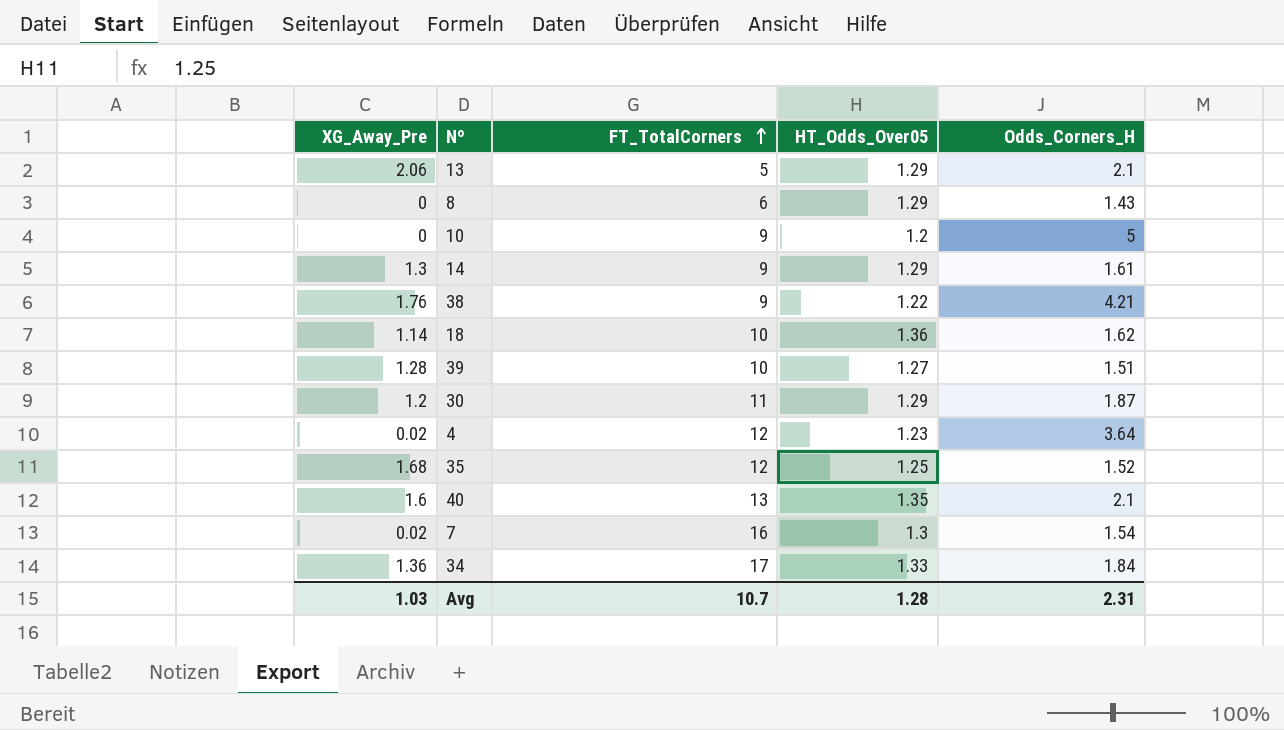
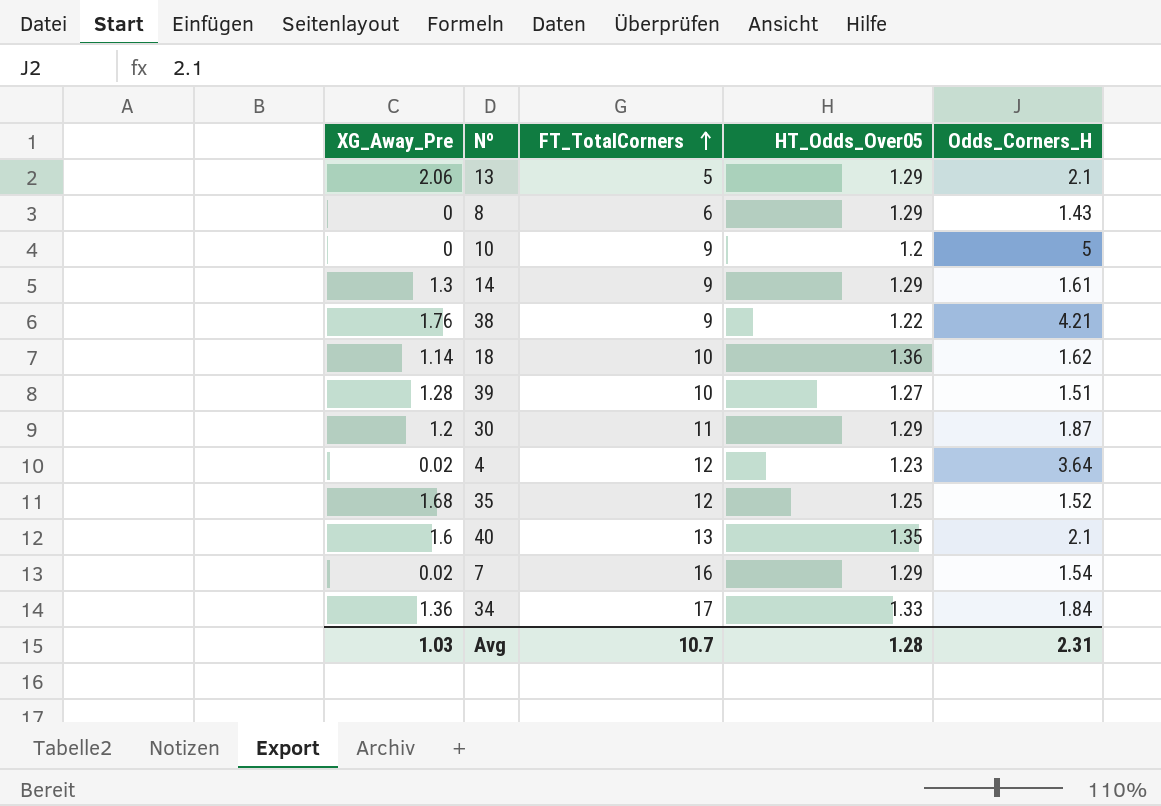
7 | HT_Odds_Over05: 1.3 -> 1.29

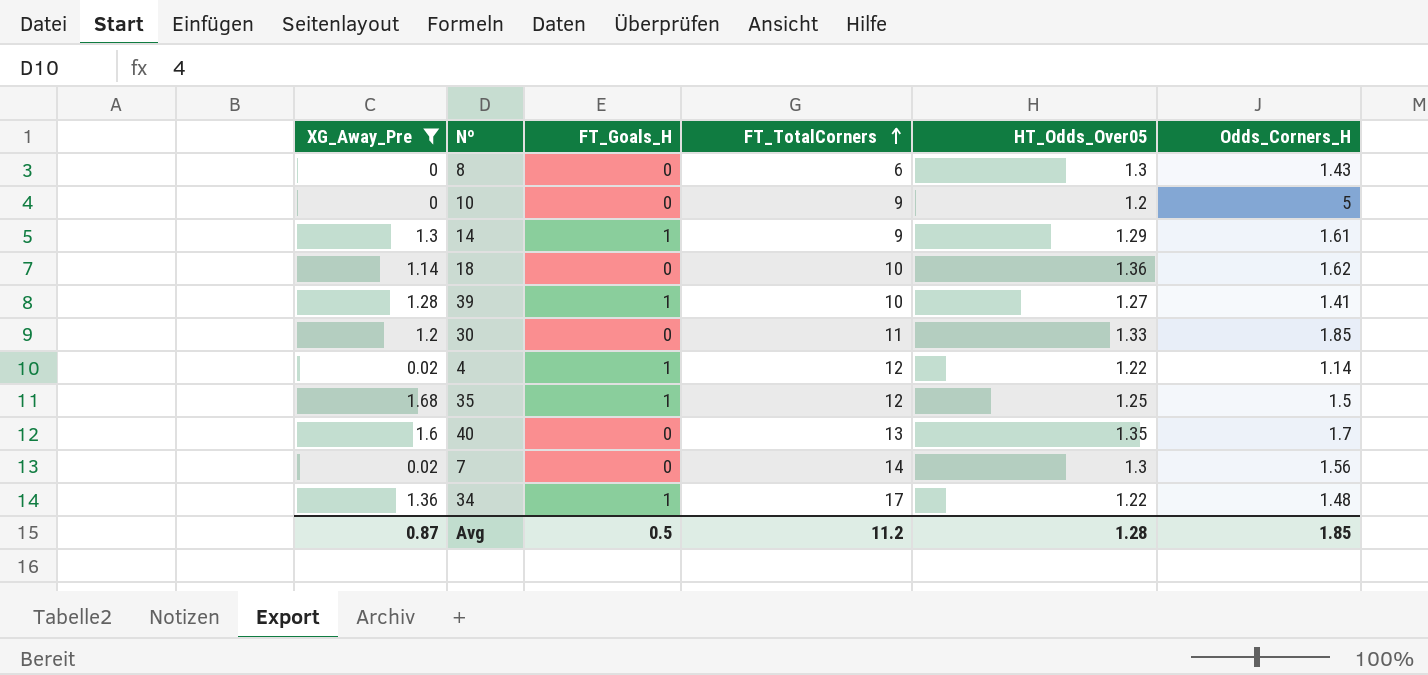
filter: none -> XG_Away_Pre <= 1.68
column FT_Goals_H | position: none -> 3
8 | HT_Odds_Over05: 1.29 -> 1.3
39 | Odds_Corners_H: 1.51 -> 1.41
30 | HT_Odds_Over05: 1.29 -> 1.33
30 | Odds_Corners_H: 1.87 -> 1.85
4 | HT_Odds_Over05: 1.23 -> 1.22
4 | Odds_Corners_H: 3.64 -> 1.14
35 | Odds_Corners_H: 1.52 -> 1.5
40 | Odds_Corners_H: 2.1 -> 1.7
7 | FT_TotalCorners: 16 -> 14
7 | HT_Odds_Over05: 1.29 -> 1.3
7 | Odds_Corners_H: 1.54 -> 1.56
34 | HT_Odds_Over05: 1.33 -> 1.22
34 | Odds_Corners_H: 1.84 -> 1.48
Avg | XG_Away_Pre: 1.03 -> 0.87
Avg | FT_TotalCorners: 10.7 -> 11.2
Avg | Odds_Corners_H: 2.31 -> 1.85

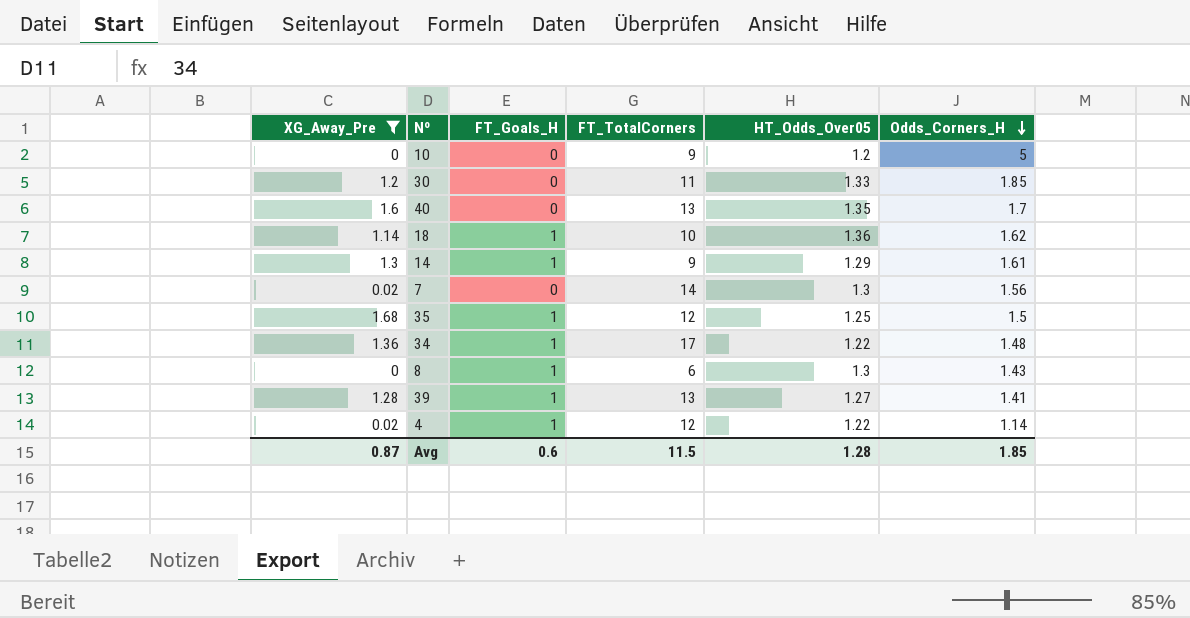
row order: FT_TotalCorners ascending -> Odds_Corners_H descending
18 | FT_Goals_H: 0 -> 1
8 | FT_Goals_H: 0 -> 1
39 | FT_TotalCorners: 10 -> 13
Avg | FT_Goals_H: 0.5 -> 0.6
Avg | FT_TotalCorners: 11.2 -> 11.5

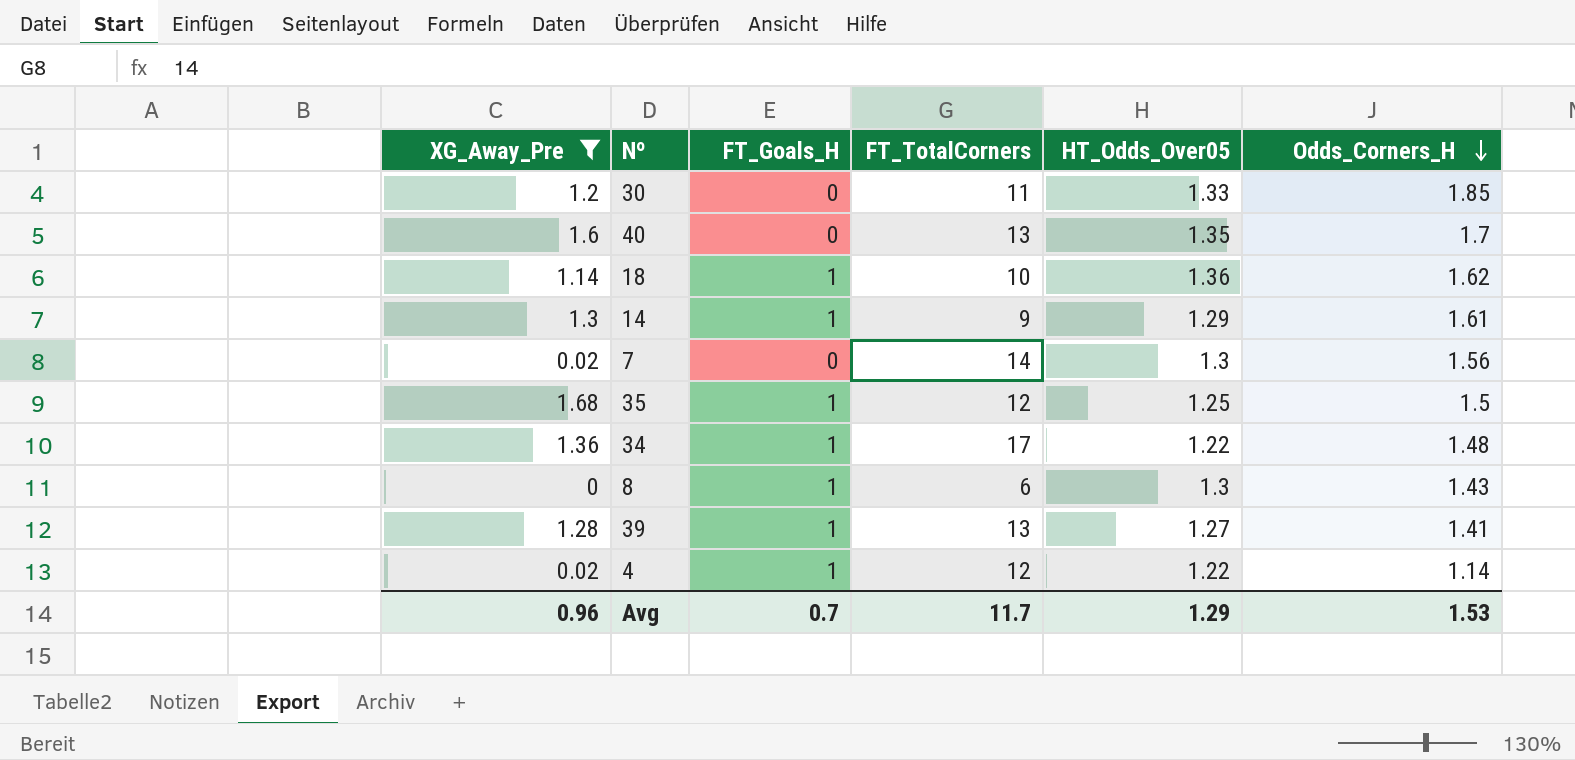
row 10: 0 | 0 | 9 | 1.2 | 5 -> none
Avg | XG_Away_Pre: 0.87 -> 0.96
Avg | FT_Goals_H: 0.6 -> 0.7
Avg | FT_TotalCorners: 11.5 -> 11.7
Avg | HT_Odds_Over05: 1.28 -> 1.29
Avg | Odds_Corners_H: 1.85 -> 1.53

